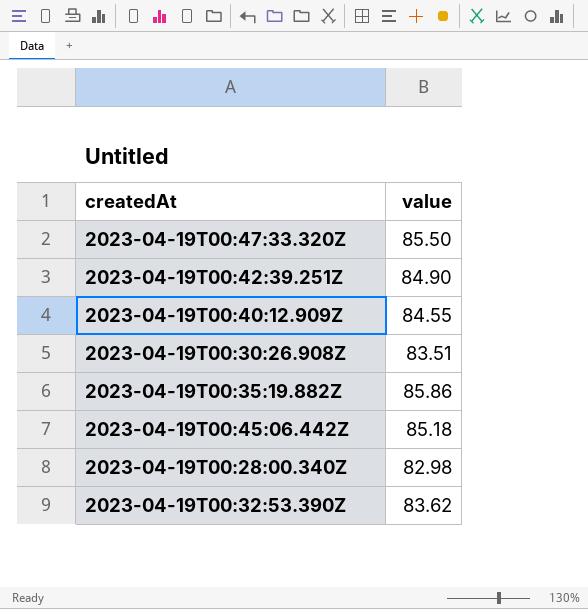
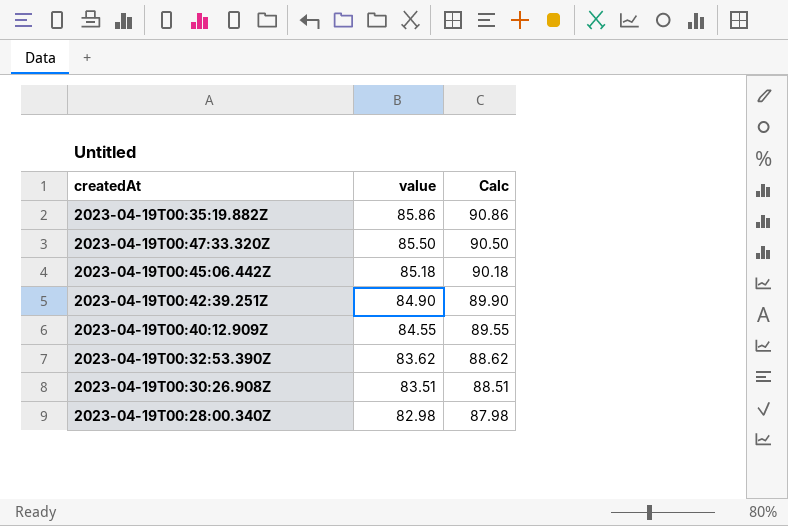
row order: none -> value descending
column Calc | formula: none -> [value] + 5

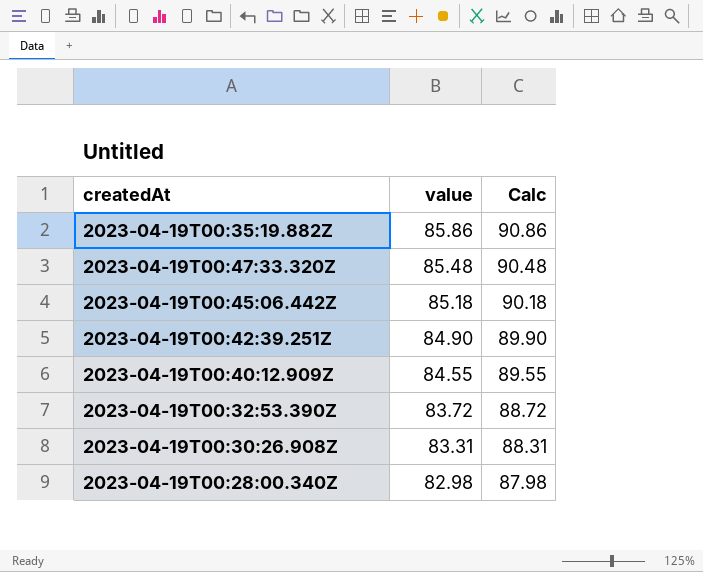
2023-04-19T00:47:33.320Z | value: 85.50 -> 85.48
2023-04-19T00:47:33.320Z | Calc: 90.50 -> 90.48
2023-04-19T00:32:53.390Z | value: 83.62 -> 83.72
2023-04-19T00:32:53.390Z | Calc: 88.62 -> 88.72
2023-04-19T00:30:26.908Z | value: 83.51 -> 83.31
2023-04-19T00:30:26.908Z | Calc: 88.51 -> 88.31

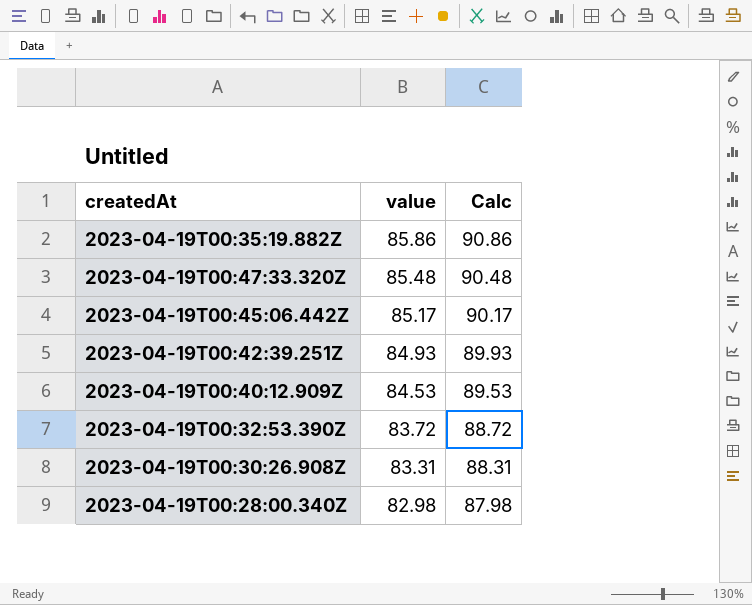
2023-04-19T00:45:06.442Z | value: 85.18 -> 85.17
2023-04-19T00:45:06.442Z | Calc: 90.18 -> 90.17
2023-04-19T00:42:39.251Z | value: 84.90 -> 84.93
2023-04-19T00:42:39.251Z | Calc: 89.90 -> 89.93
2023-04-19T00:40:12.909Z | value: 84.55 -> 84.53
2023-04-19T00:40:12.909Z | Calc: 89.55 -> 89.53

